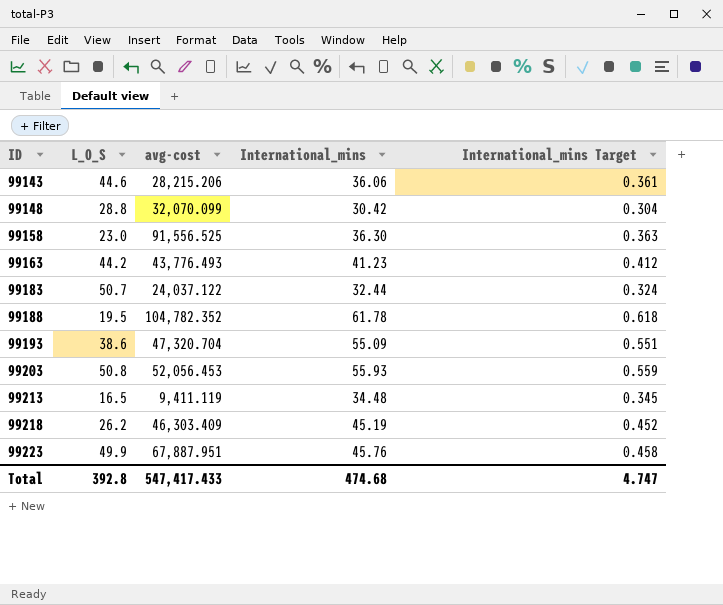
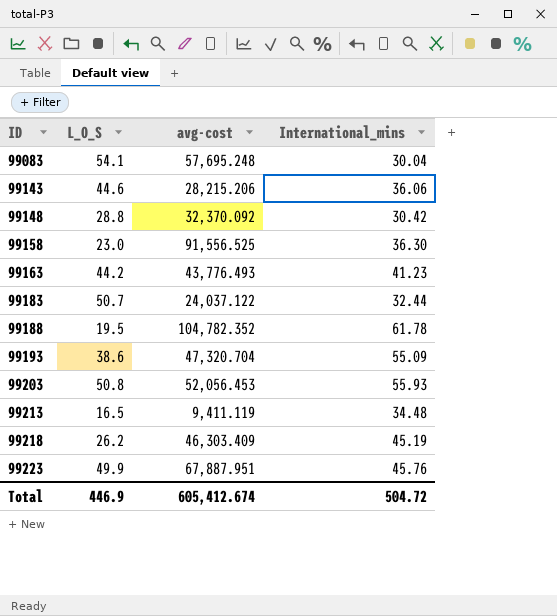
column International_mins Target | formula: [International_mins] * 0.01 -> none
row 99083: none -> 54.1 | 57,695.248 | 30.04
99148 | avg-cost: 32,070.099 -> 32,370.092
Total | L_O_S: 392.8 -> 446.9
Total | avg-cost: 547,417.433 -> 605,412.674
Total | International_mins: 474.68 -> 504.72

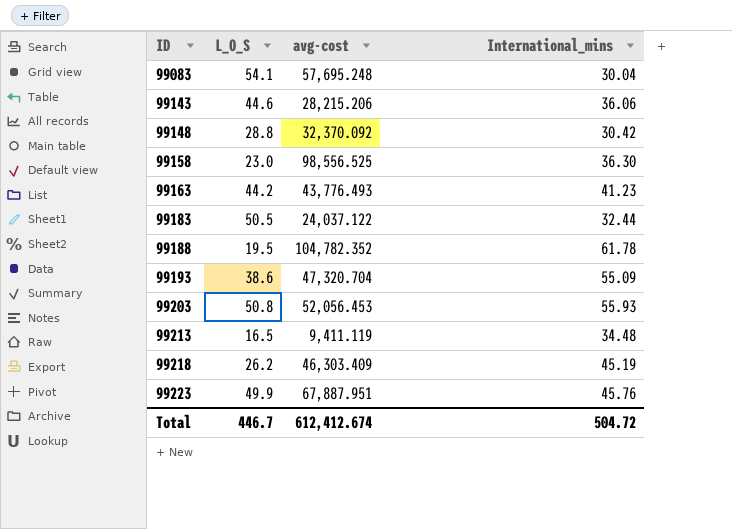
99158 | avg-cost: 91,556.525 -> 98,556.525
99183 | L_O_S: 50.7 -> 50.5
Total | L_O_S: 446.9 -> 446.7
Total | avg-cost: 605,412.674 -> 612,412.674

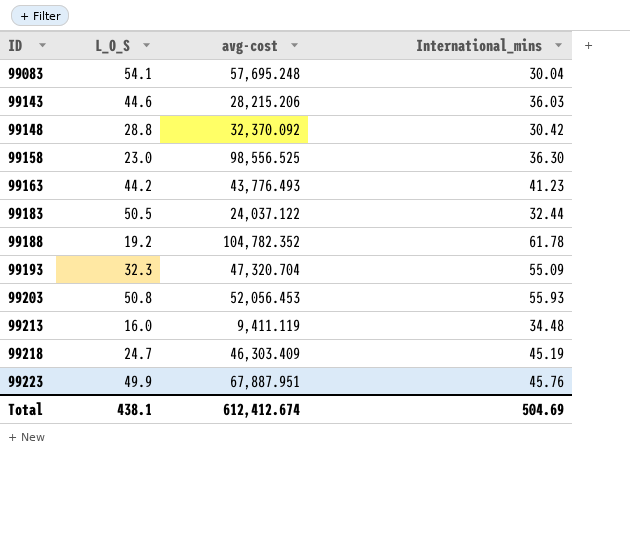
99143 | International_mins: 36.06 -> 36.03
99188 | L_O_S: 19.5 -> 19.2
99193 | L_O_S: 38.6 -> 32.3
99213 | L_O_S: 16.5 -> 16.0
99218 | L_O_S: 26.2 -> 24.7
Total | L_O_S: 446.7 -> 438.1
Total | International_mins: 504.72 -> 504.69

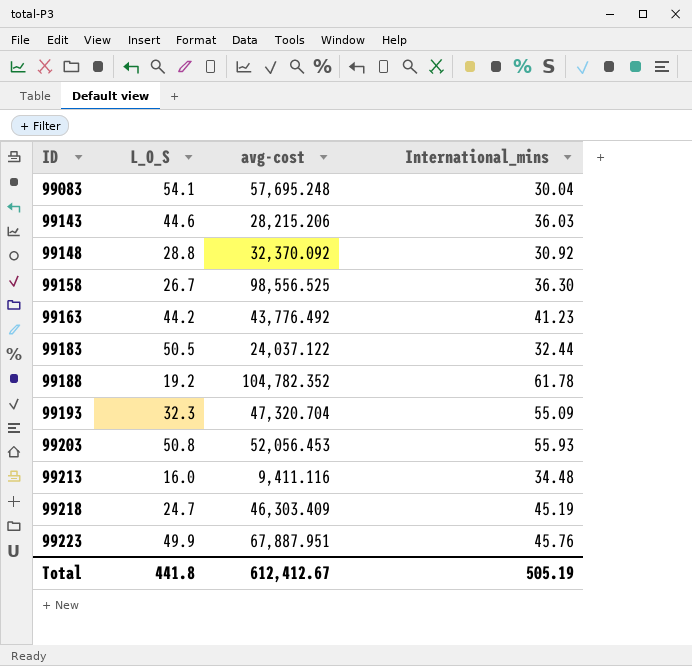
99148 | International_mins: 30.42 -> 30.92
99158 | L_O_S: 23.0 -> 26.7
99163 | avg-cost: 43,776.493 -> 43,776.492
99213 | avg-cost: 9,411.119 -> 9,411.116
Total | L_O_S: 438.1 -> 441.8
Total | avg-cost: 612,412.674 -> 612,412.67
Total | International_mins: 504.69 -> 505.19

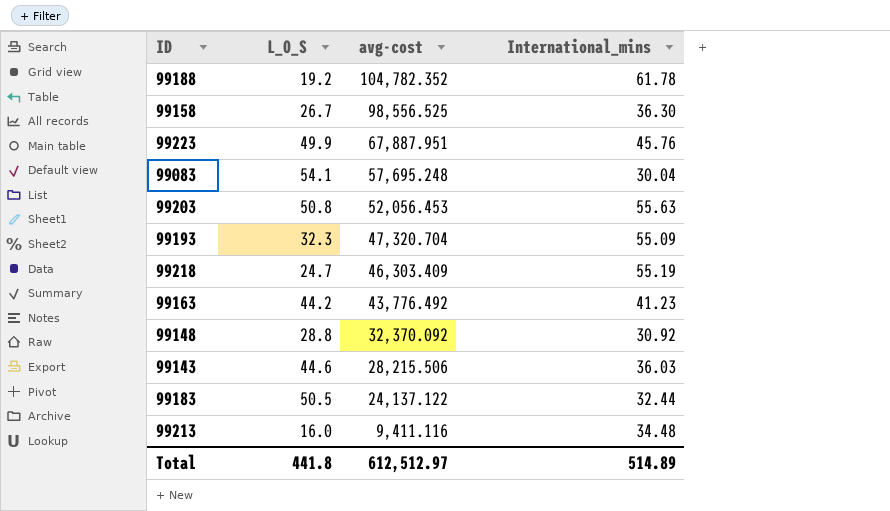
row order: ID ascending -> avg-cost descending
99203 | International_mins: 55.93 -> 55.63
99218 | International_mins: 45.19 -> 55.19
99143 | avg-cost: 28,215.206 -> 28,215.506
99183 | avg-cost: 24,037.122 -> 24,137.122
Total | avg-cost: 612,412.67 -> 612,512.97
Total | International_mins: 505.19 -> 514.89

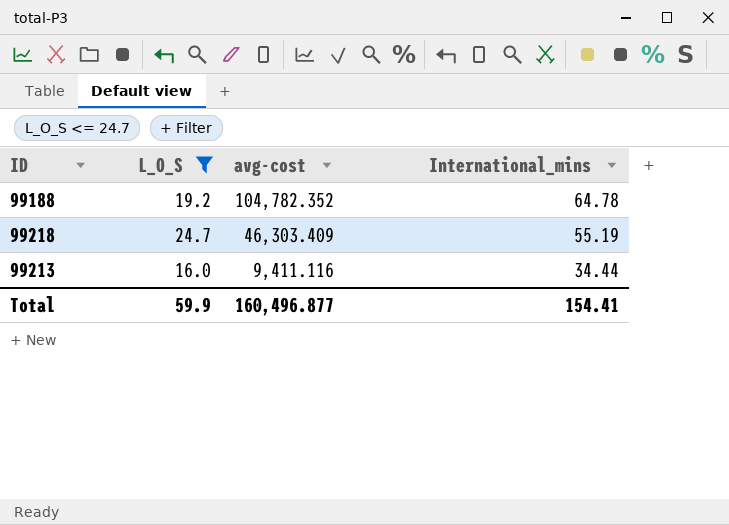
filter: none -> L_O_S <= 24.7
99188 | International_mins: 61.78 -> 64.78
99213 | International_mins: 34.48 -> 34.44
Total | L_O_S: 441.8 -> 59.9
Total | avg-cost: 612,512.97 -> 160,496.877
Total | International_mins: 514.89 -> 154.41

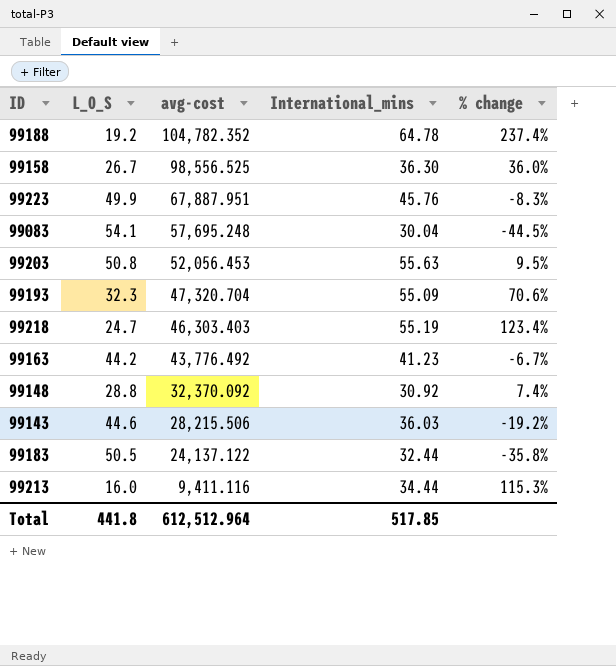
filter: L_O_S <= 24.7 -> none
column % change | formula: none -> ([International_mins] - [L_O_S]) / [L_O_S]
99218 | avg-cost: 46,303.409 -> 46,303.403
Total | L_O_S: 59.9 -> 441.8
Total | avg-cost: 160,496.877 -> 612,512.964
Total | International_mins: 154.41 -> 517.85

